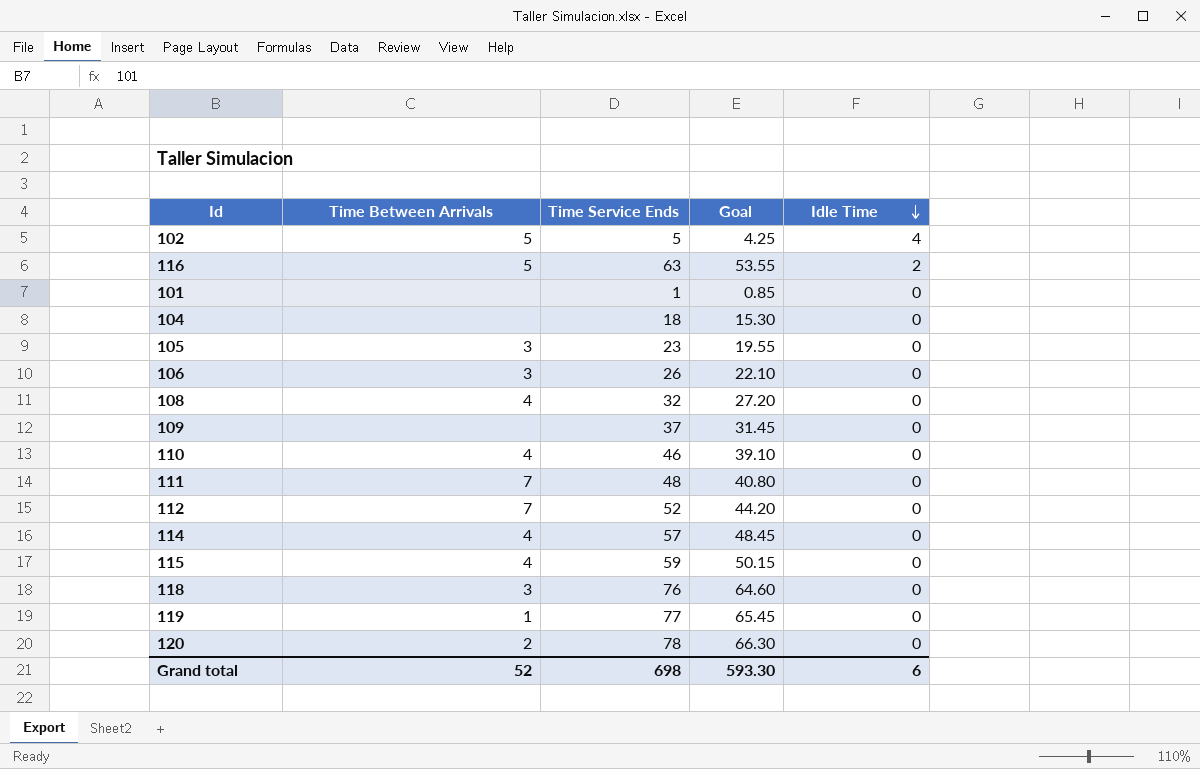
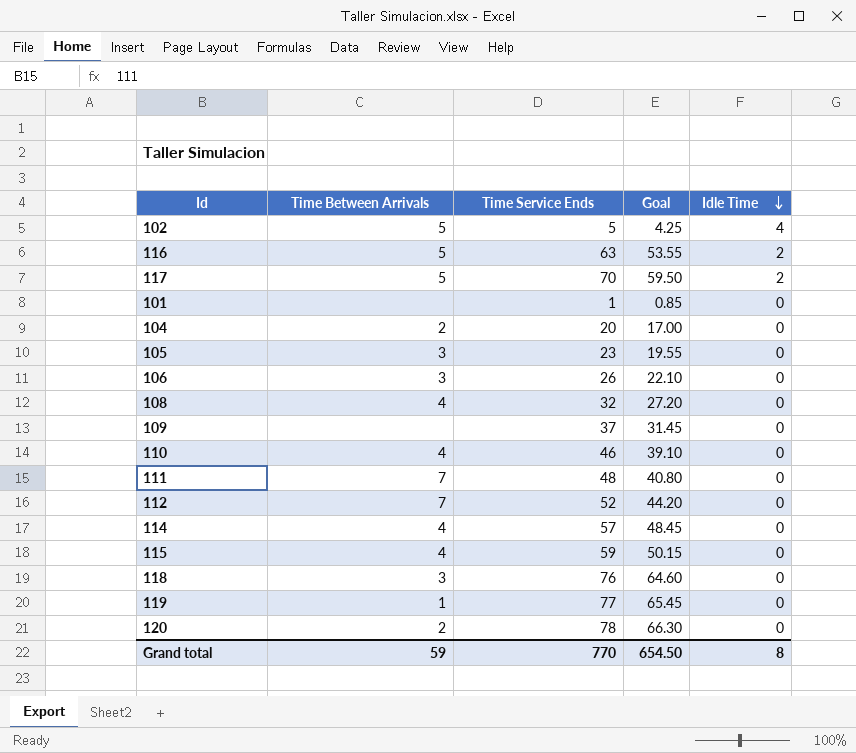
row 117: none -> 5 | 70 | 59.50 | 2
104 | Time Between Arrivals: none -> 2
104 | Time Service Ends: 18 -> 20
104 | Goal: 15.30 -> 17.00
Grand total | Time Between Arrivals: 52 -> 59
Grand total | Time Service Ends: 698 -> 770
Grand total | Goal: 593.30 -> 654.50
Grand total | Idle Time: 6 -> 8

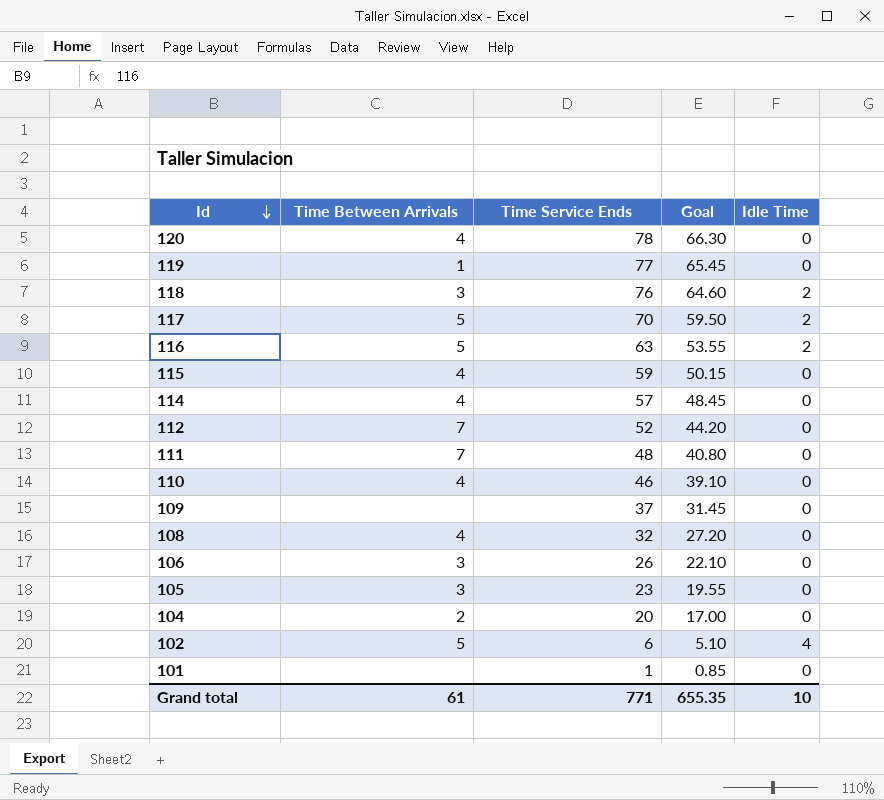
row order: Idle Time descending -> Id descending
120 | Time Between Arrivals: 2 -> 4
118 | Idle Time: 0 -> 2
102 | Time Service Ends: 5 -> 6
102 | Goal: 4.25 -> 5.10
Grand total | Time Between Arrivals: 59 -> 61
Grand total | Time Service Ends: 770 -> 771
Grand total | Goal: 654.50 -> 655.35
Grand total | Idle Time: 8 -> 10

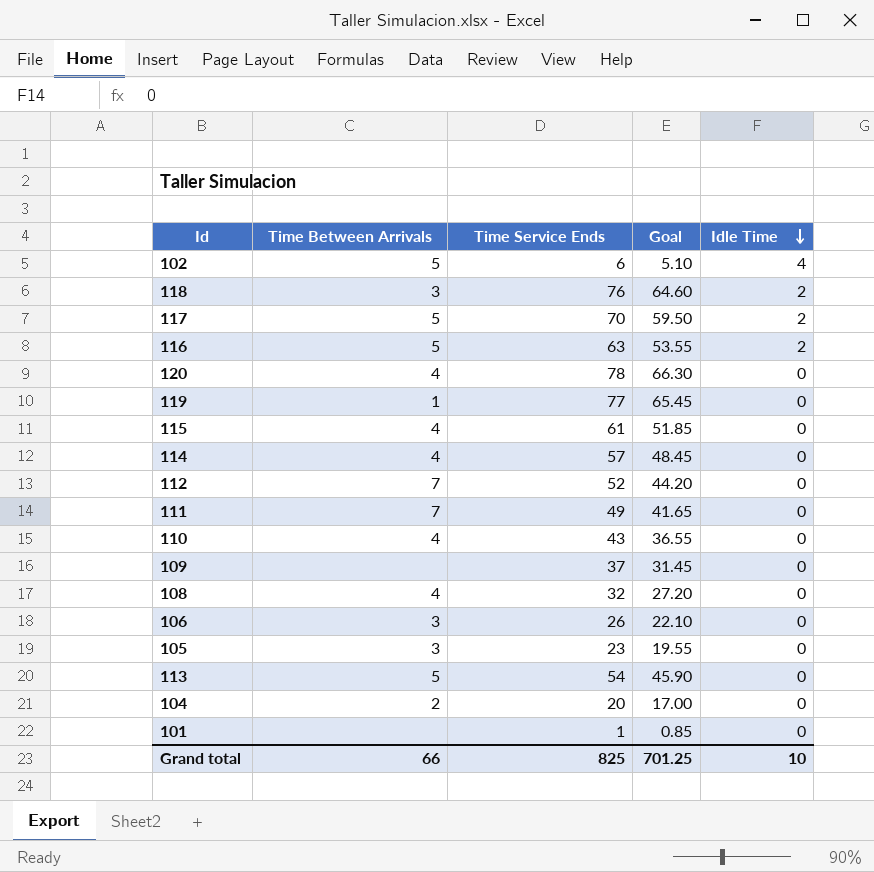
row order: Id descending -> Idle Time descending
115 | Time Service Ends: 59 -> 61
115 | Goal: 50.15 -> 51.85
111 | Time Service Ends: 48 -> 49
111 | Goal: 40.80 -> 41.65
110 | Time Service Ends: 46 -> 43
110 | Goal: 39.10 -> 36.55
row 113: none -> 5 | 54 | 45.90 | 0
Grand total | Time Between Arrivals: 61 -> 66
Grand total | Time Service Ends: 771 -> 825
Grand total | Goal: 655.35 -> 701.25

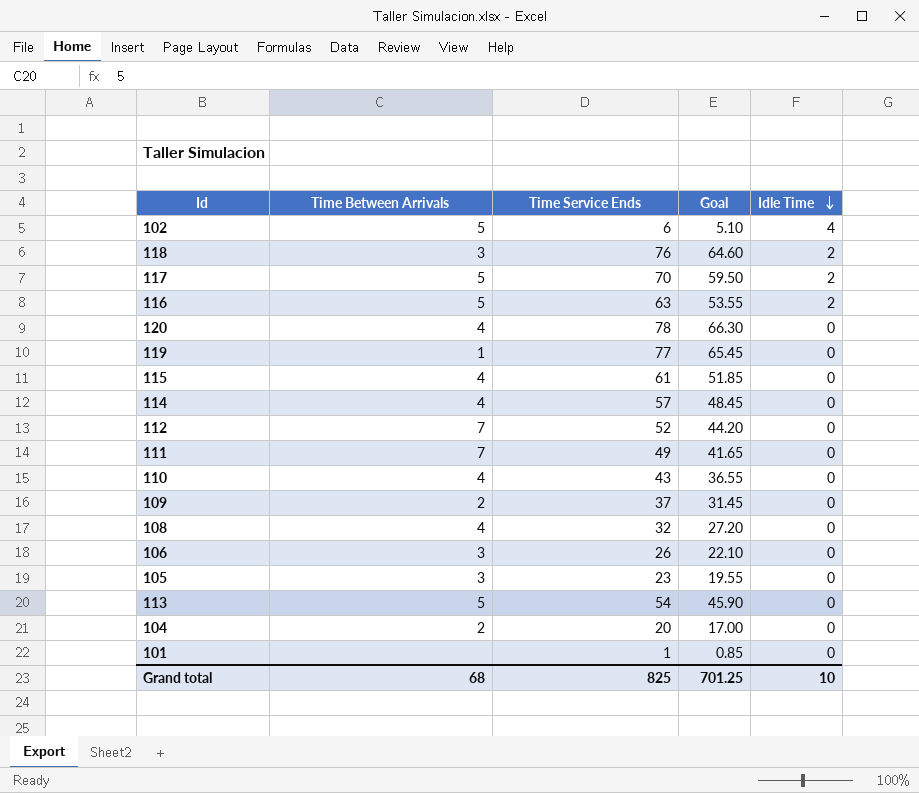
109 | Time Between Arrivals: none -> 2
Grand total | Time Between Arrivals: 66 -> 68

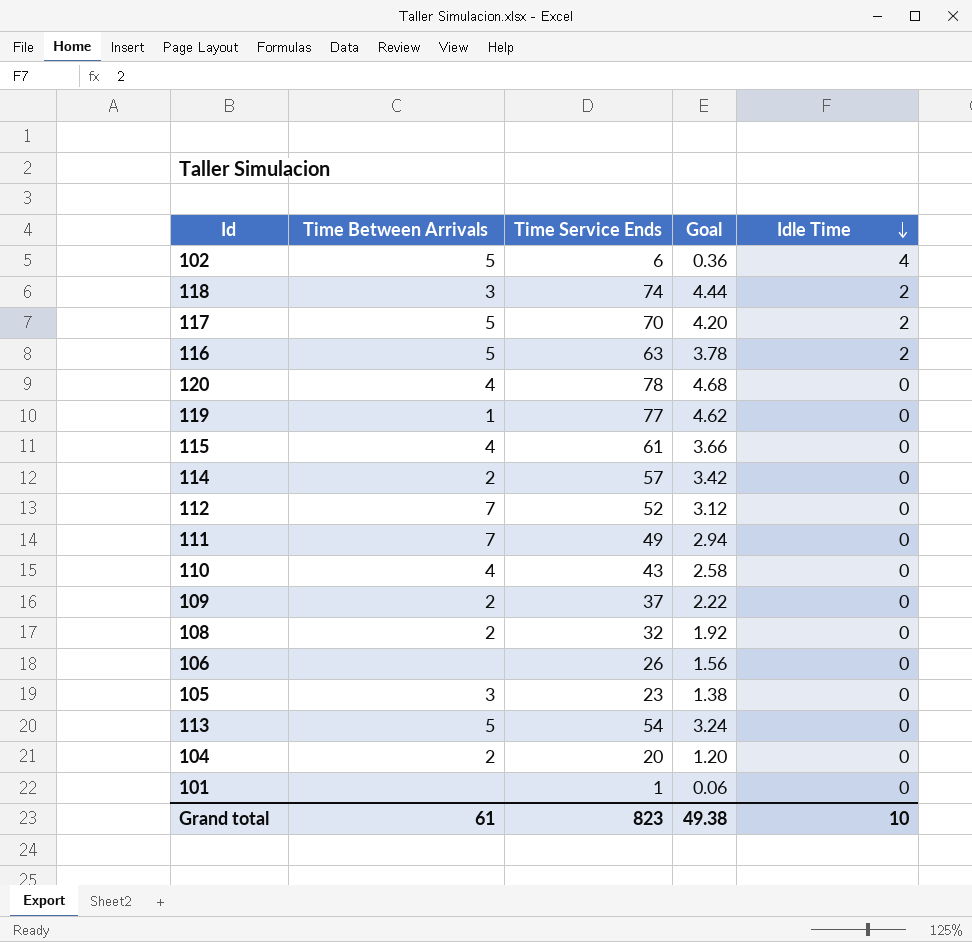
column Goal | formula: [Time Service Ends] * 0.85 -> [Time Service Ends] * 0.06
118 | Time Service Ends: 76 -> 74
114 | Time Between Arrivals: 4 -> 2
108 | Time Between Arrivals: 4 -> 2
106 | Time Between Arrivals: 3 -> none
Grand total | Time Between Arrivals: 68 -> 61
Grand total | Time Service Ends: 825 -> 823
Grand total | Goal: 701.25 -> 49.38

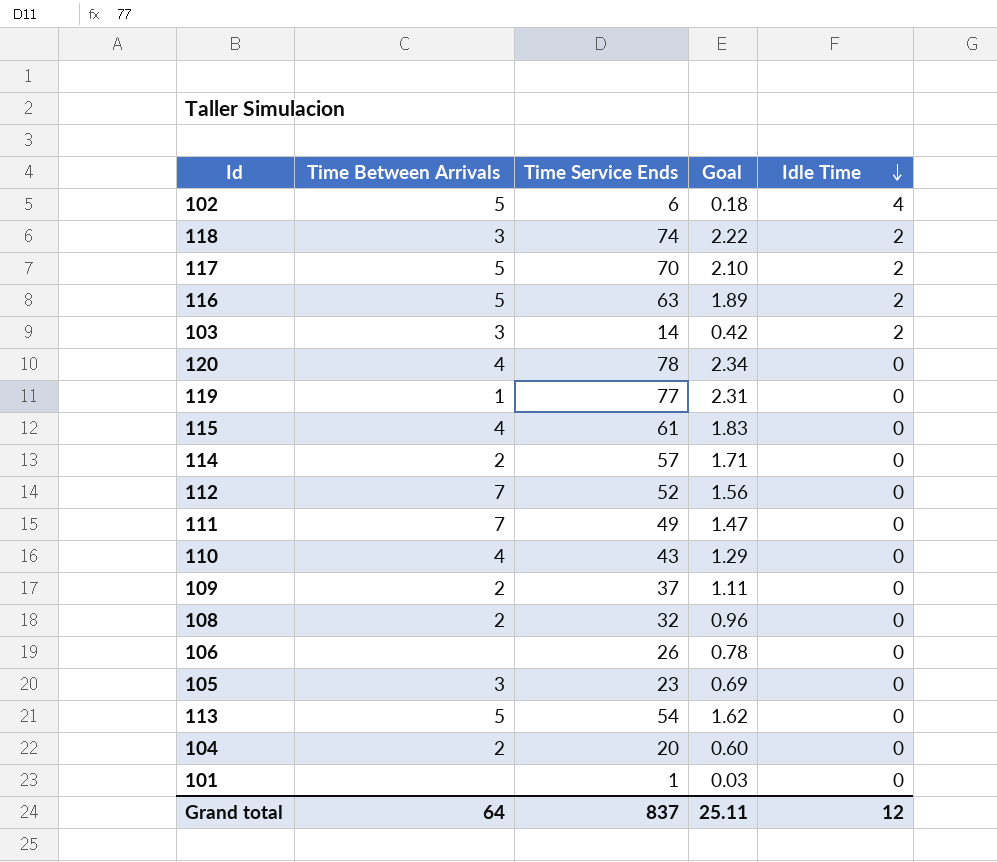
column Goal | formula: [Time Service Ends] * 0.06 -> [Time Service Ends] * 0.03
row 103: none -> 3 | 14 | 0.42 | 2
Grand total | Time Between Arrivals: 61 -> 64
Grand total | Time Service Ends: 823 -> 837
Grand total | Goal: 49.38 -> 25.11
Grand total | Idle Time: 10 -> 12

